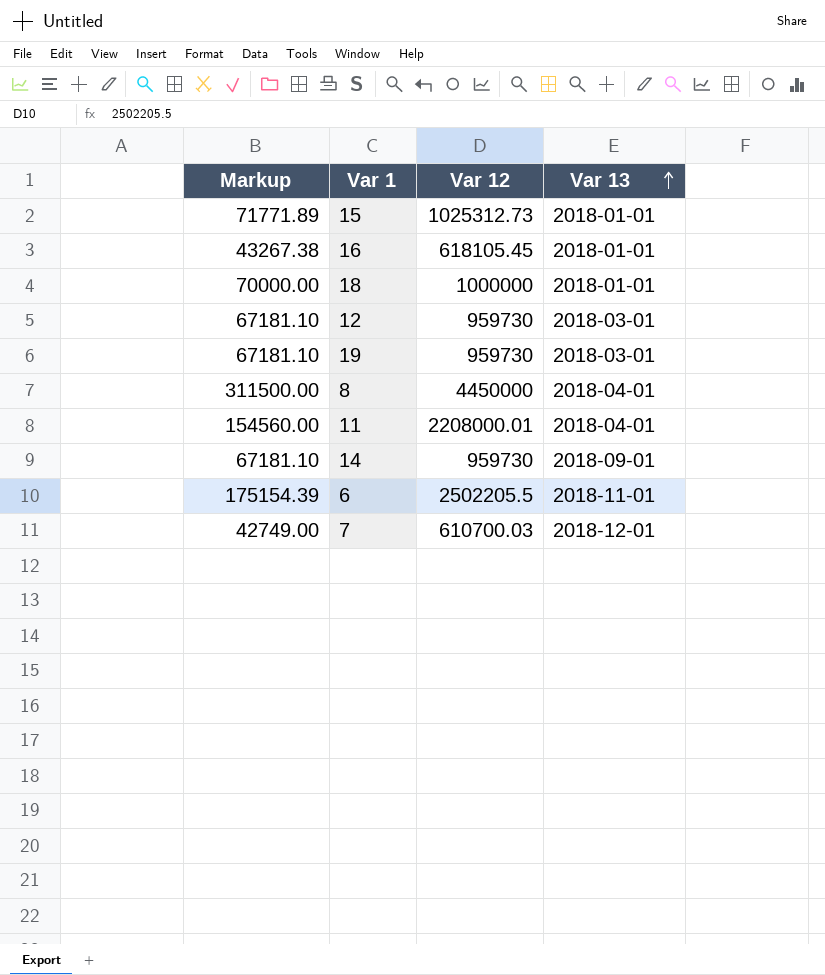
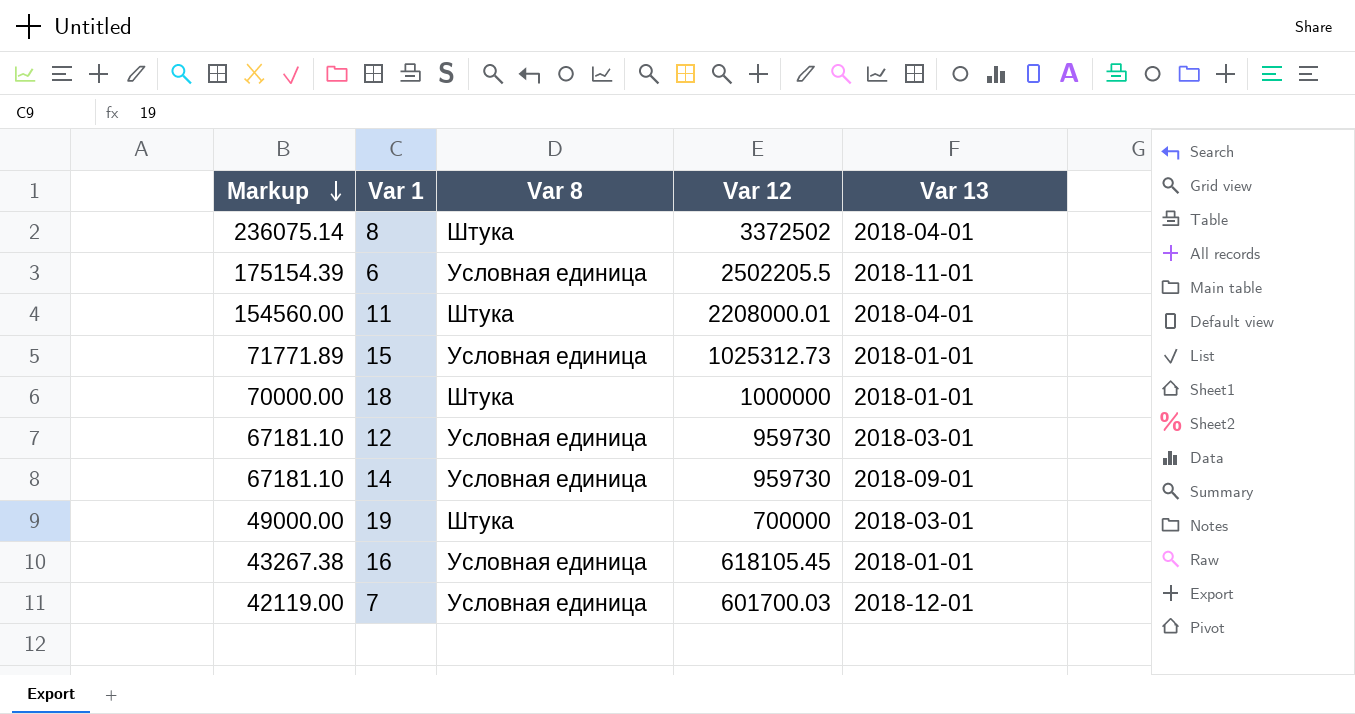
row order: Var 13 ascending -> Markup descending
column Var 8 | position: none -> 3
8 | Markup: 311500.00 -> 236075.14
8 | Var 12: 4450000 -> 3372502
19 | Markup: 67181.10 -> 49000.00
19 | Var 12: 959730 -> 700000
7 | Markup: 42749.00 -> 42119.00
7 | Var 12: 610700.03 -> 601700.03

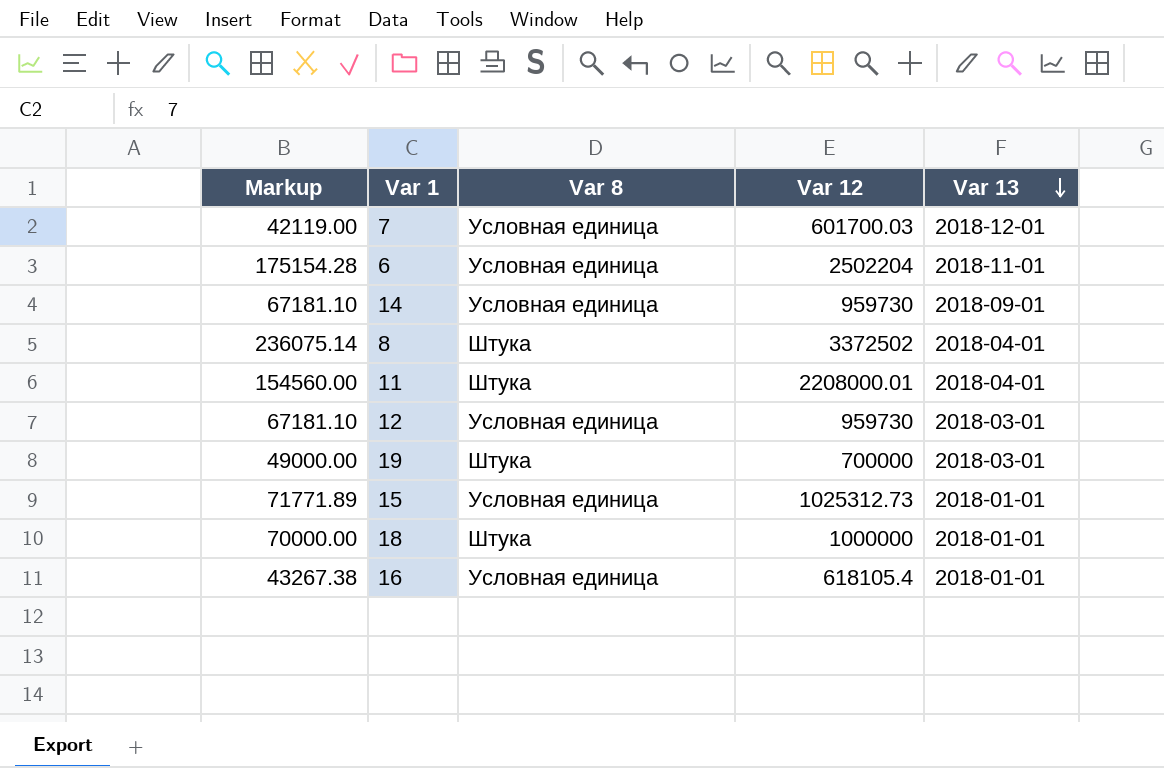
row order: Markup descending -> Var 13 descending
6 | Markup: 175154.39 -> 175154.28
6 | Var 12: 2502205.5 -> 2502204
16 | Var 12: 618105.45 -> 618105.4

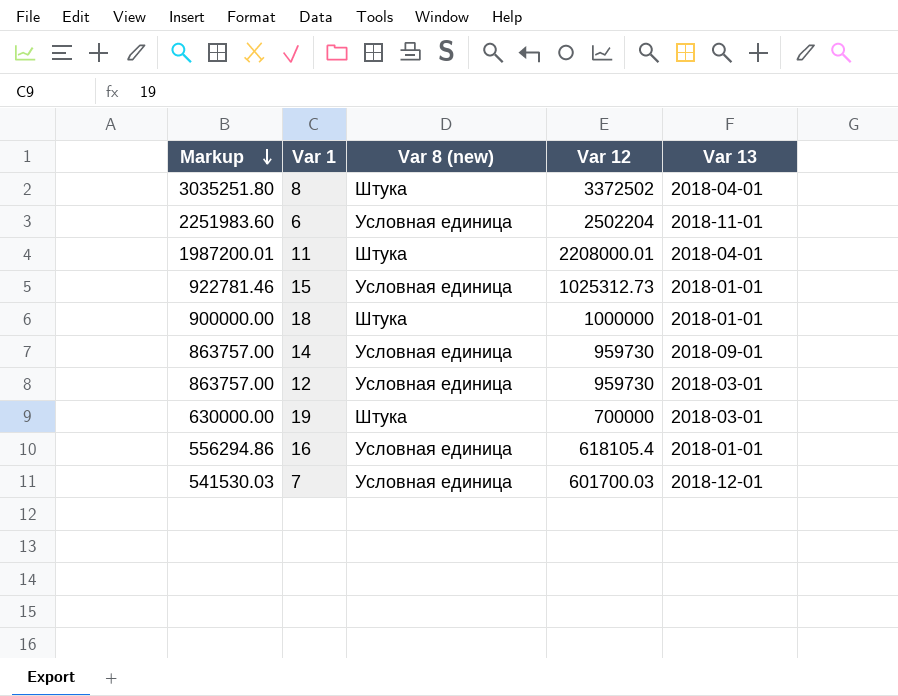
row order: Var 13 descending -> Markup descending
column Markup | formula: [Var 12] * 0.07 -> [Var 12] * 0.9
column name: Var 8 -> Var 8 (new)

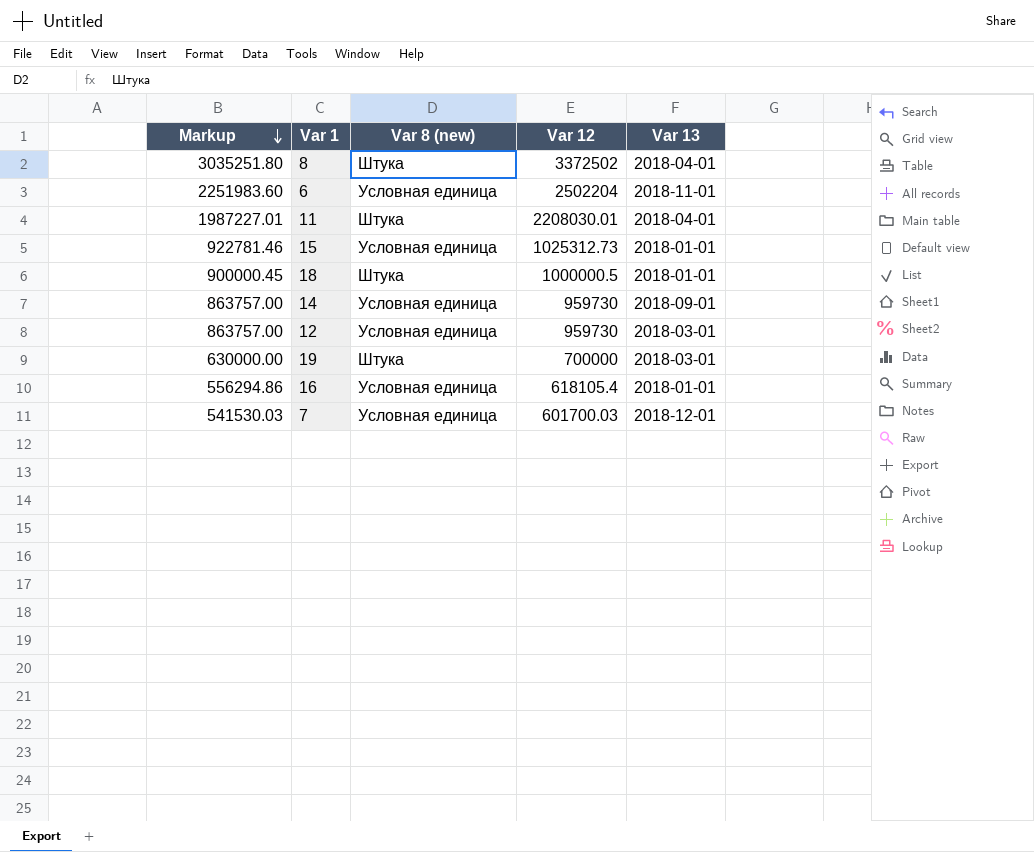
11 | Markup: 1987200.01 -> 1987227.01
11 | Var 12: 2208000.01 -> 2208030.01
18 | Markup: 900000.00 -> 900000.45
18 | Var 12: 1000000 -> 1000000.5

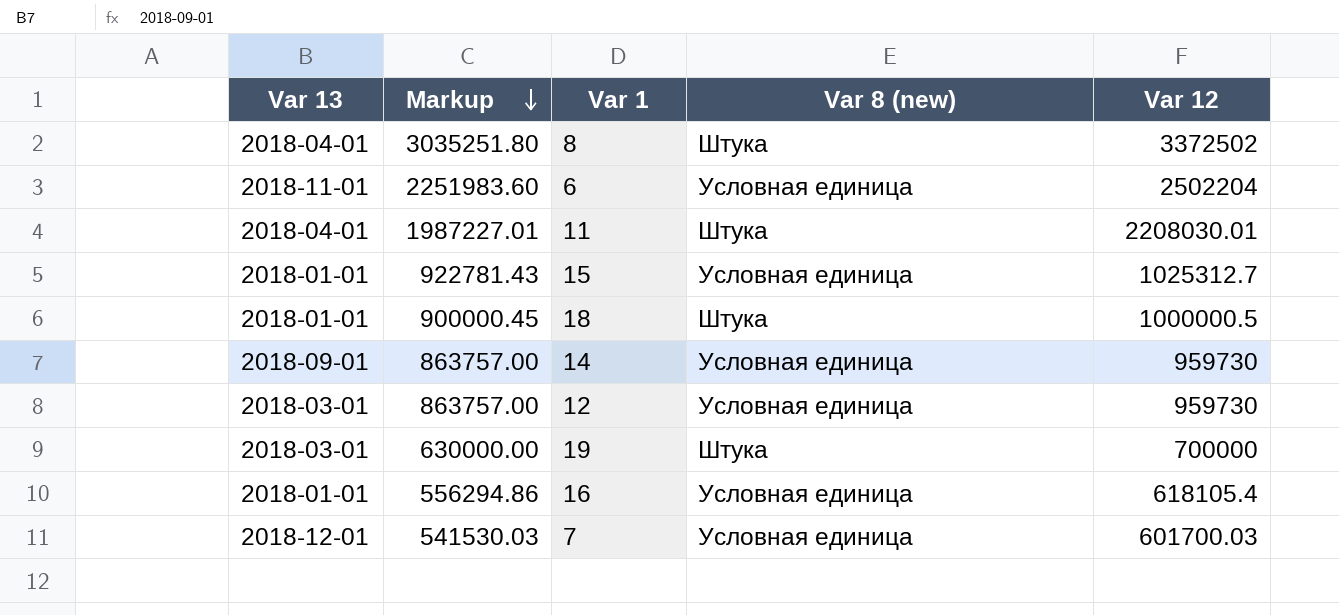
column Var 13 | position: 5 -> 1
15 | Markup: 922781.46 -> 922781.43
15 | Var 12: 1025312.73 -> 1025312.7

